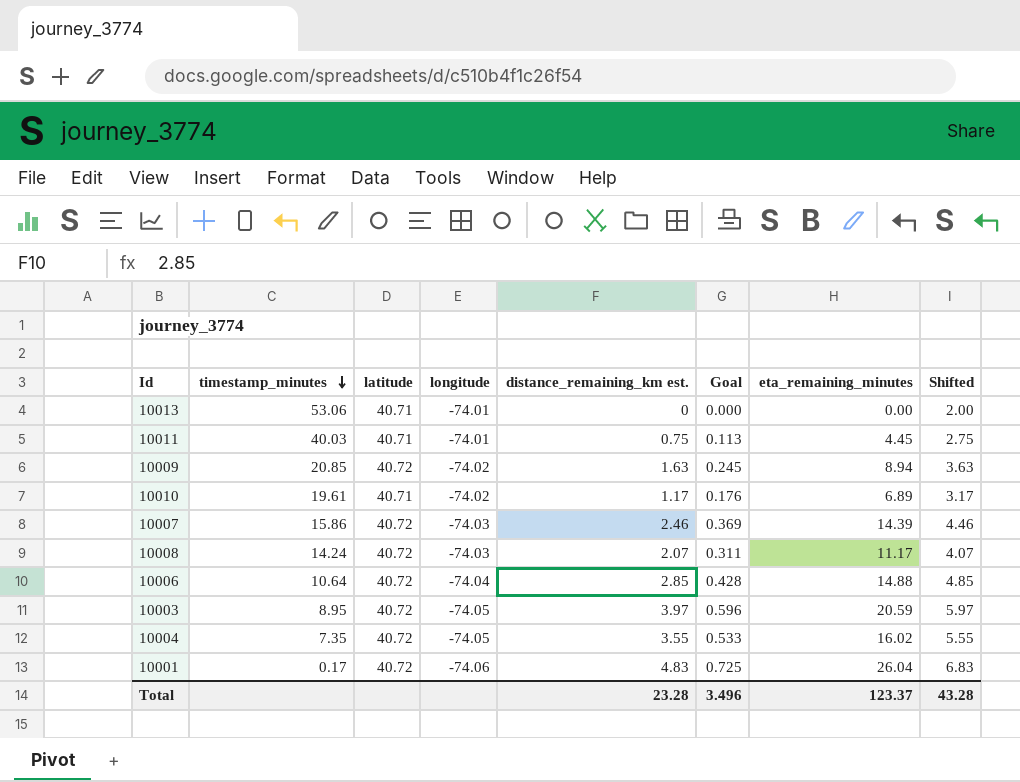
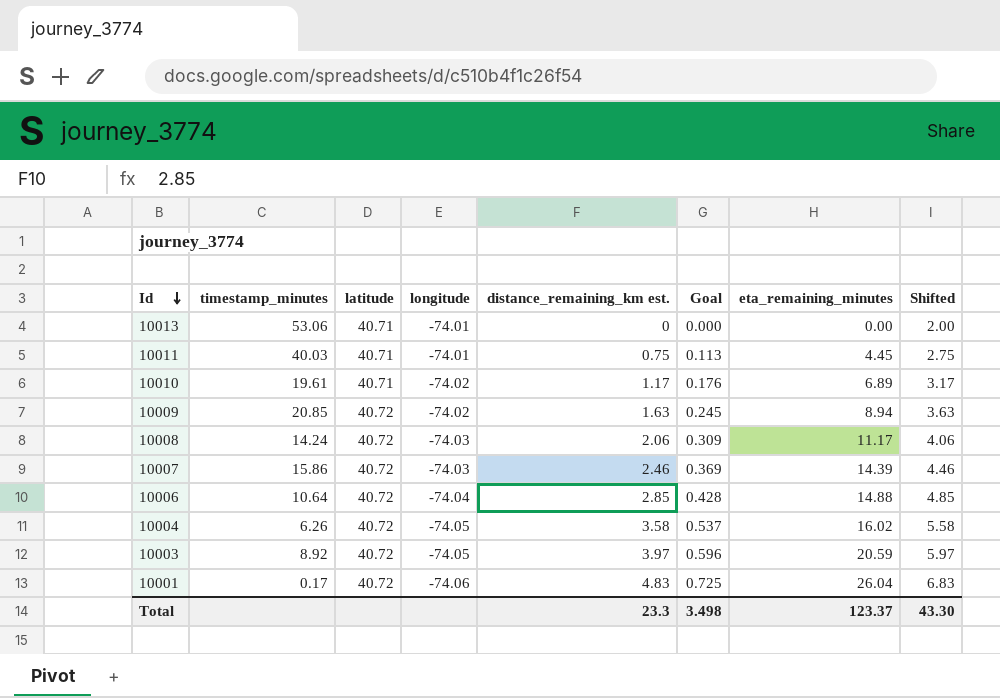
row order: timestamp_minutes descending -> Id descending
10008 | distance_remaining_km est.: 2.07 -> 2.06
10008 | Goal: 0.311 -> 0.309
10008 | Shifted: 4.07 -> 4.06
10004 | timestamp_minutes: 7.35 -> 6.26
10004 | distance_remaining_km est.: 3.55 -> 3.58
10004 | Goal: 0.533 -> 0.537
10004 | Shifted: 5.55 -> 5.58
10003 | timestamp_minutes: 8.95 -> 8.92
Total | distance_remaining_km est.: 23.28 -> 23.3
Total | Goal: 3.496 -> 3.498
Total | Shifted: 43.28 -> 43.30

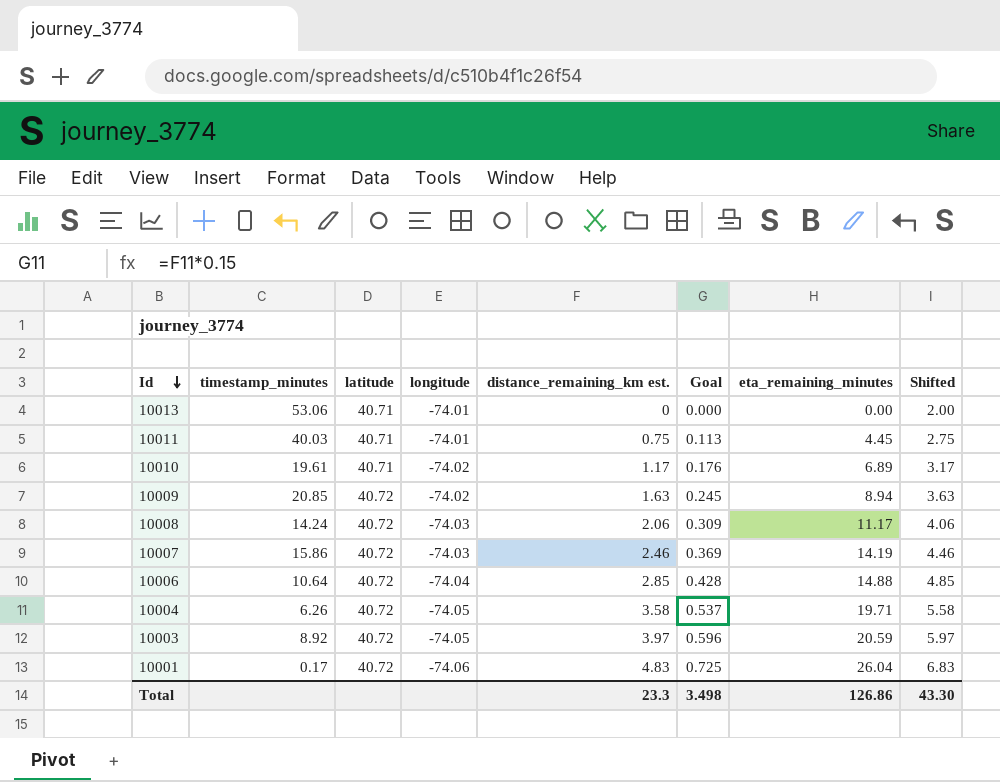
10007 | eta_remaining_minutes: 14.39 -> 14.19
10004 | eta_remaining_minutes: 16.02 -> 19.71
Total | eta_remaining_minutes: 123.37 -> 126.86

